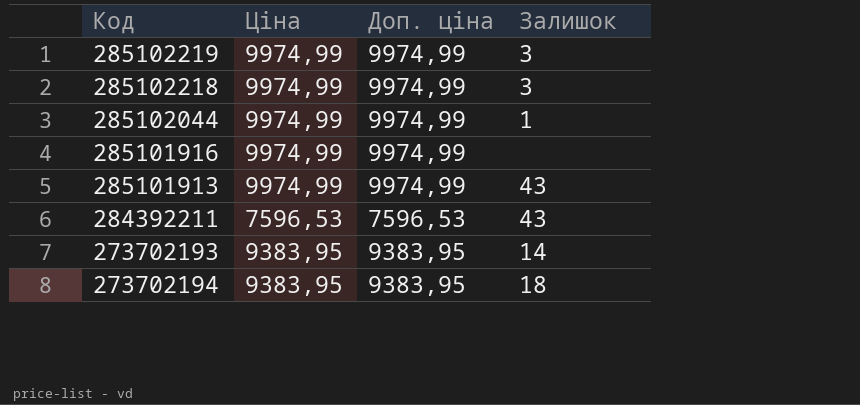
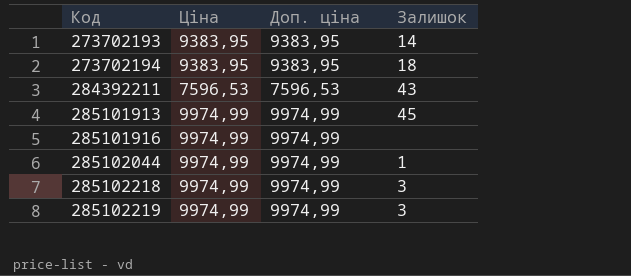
row order: none -> Код ascending
285101913 | Залишок: 43 -> 45

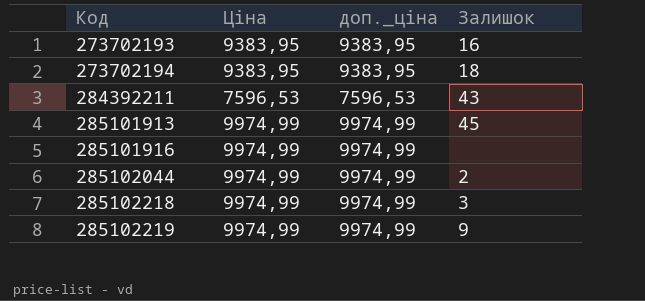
column name: Доп. ціна -> доп._ціна
273702193 | Залишок: 14 -> 16
285102044 | Залишок: 1 -> 2
285102219 | Залишок: 3 -> 9

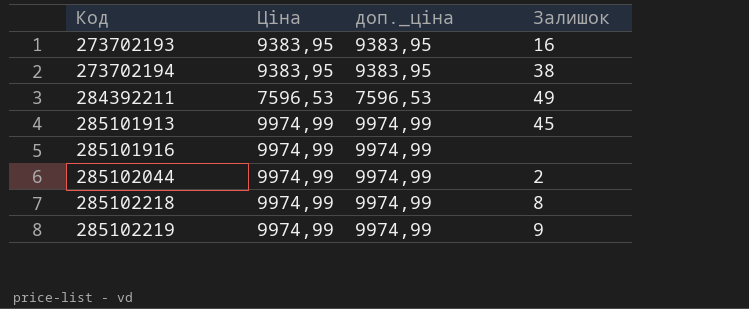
273702194 | Залишок: 18 -> 38
284392211 | Залишок: 43 -> 49
285102218 | Залишок: 3 -> 8

